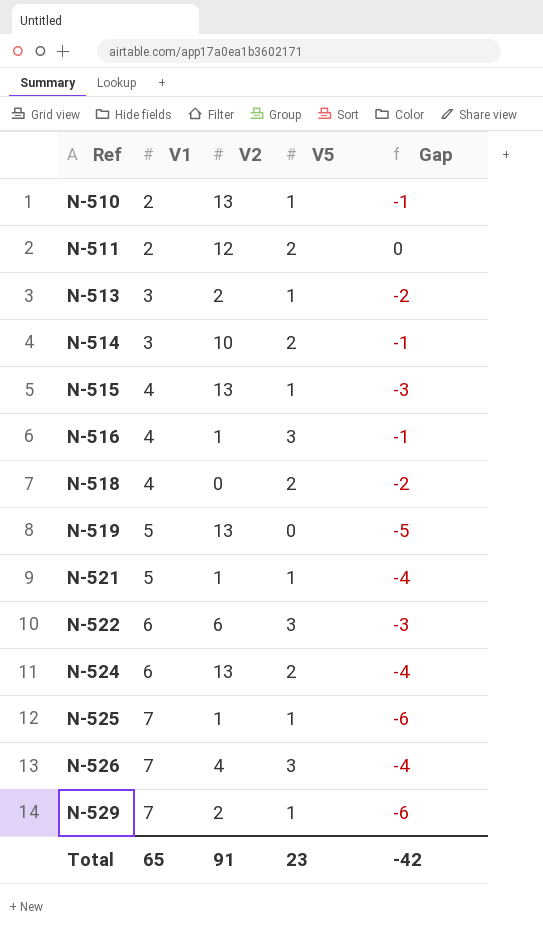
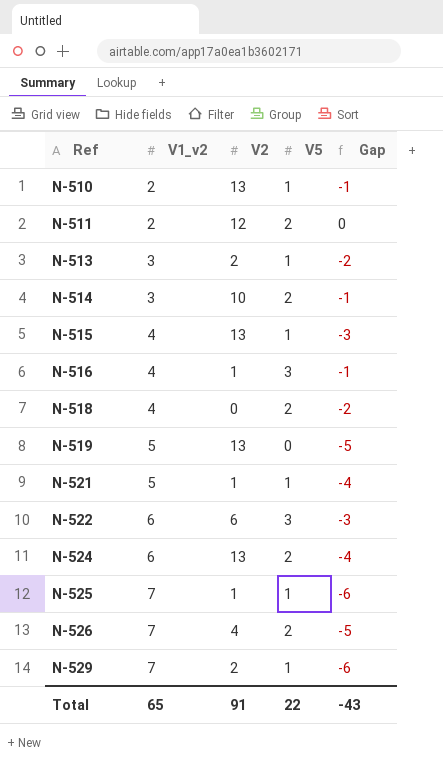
column name: V1 -> V1_v2
N-526 | V5: 3 -> 2
N-526 | Gap: -4 -> -5
Total | V5: 23 -> 22
Total | Gap: -42 -> -43

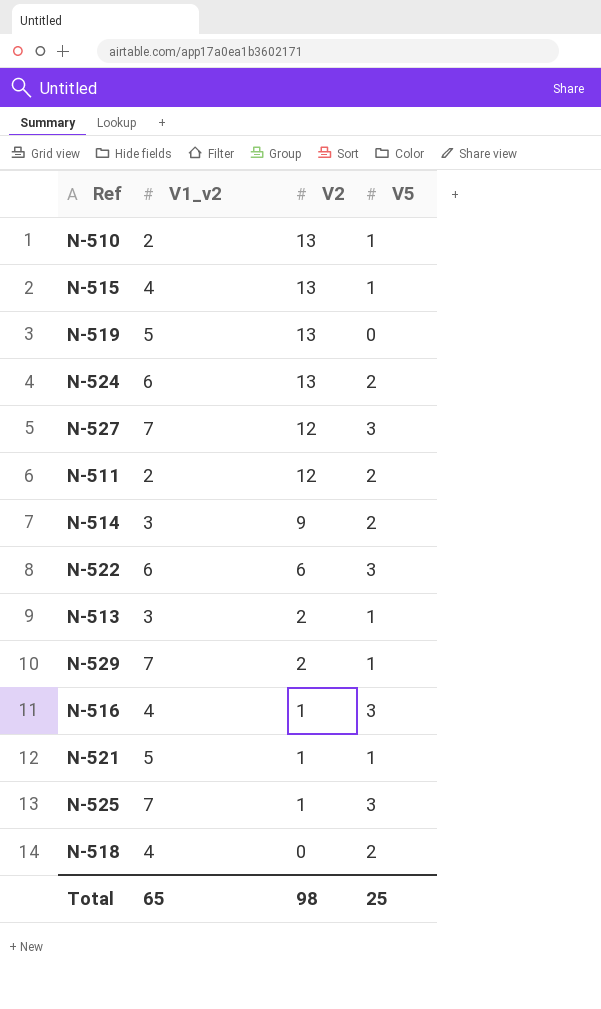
row order: Ref ascending -> V2 descending
column Gap | formula: [V5] - [V1_v2] -> none
row N-526: 7 | 4 | 2 | -5 -> none
row N-527: none -> 7 | 12 | 3
N-514 | V2: 10 -> 9
N-525 | V5: 1 -> 3
Total | V2: 91 -> 98
Total | V5: 22 -> 25

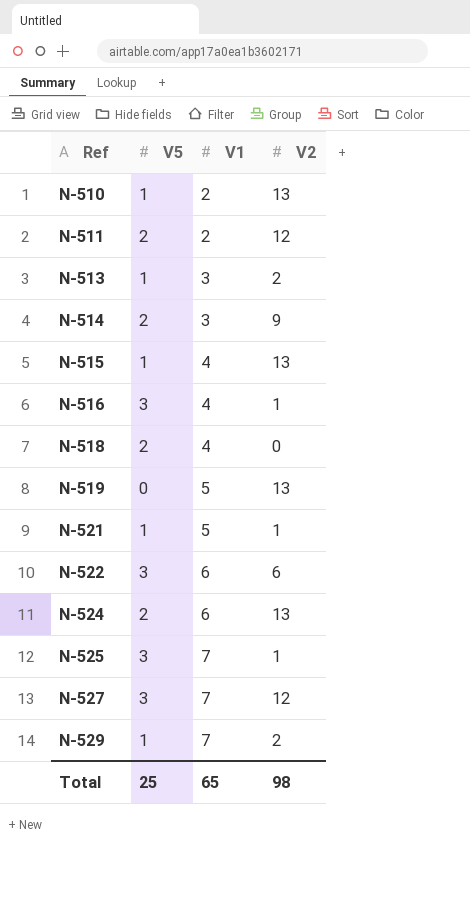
row order: V2 descending -> Ref ascending
column V5 | position: 4 -> 2
column name: V1_v2 -> V1

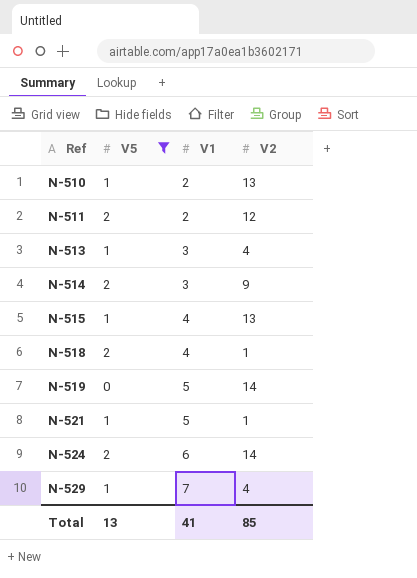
filter: none -> V5 != 3
N-513 | V2: 2 -> 4
N-518 | V2: 0 -> 1
N-519 | V2: 13 -> 14
N-524 | V2: 13 -> 14
N-529 | V2: 2 -> 4
Total | V5: 25 -> 13
Total | V1: 65 -> 41
Total | V2: 98 -> 85

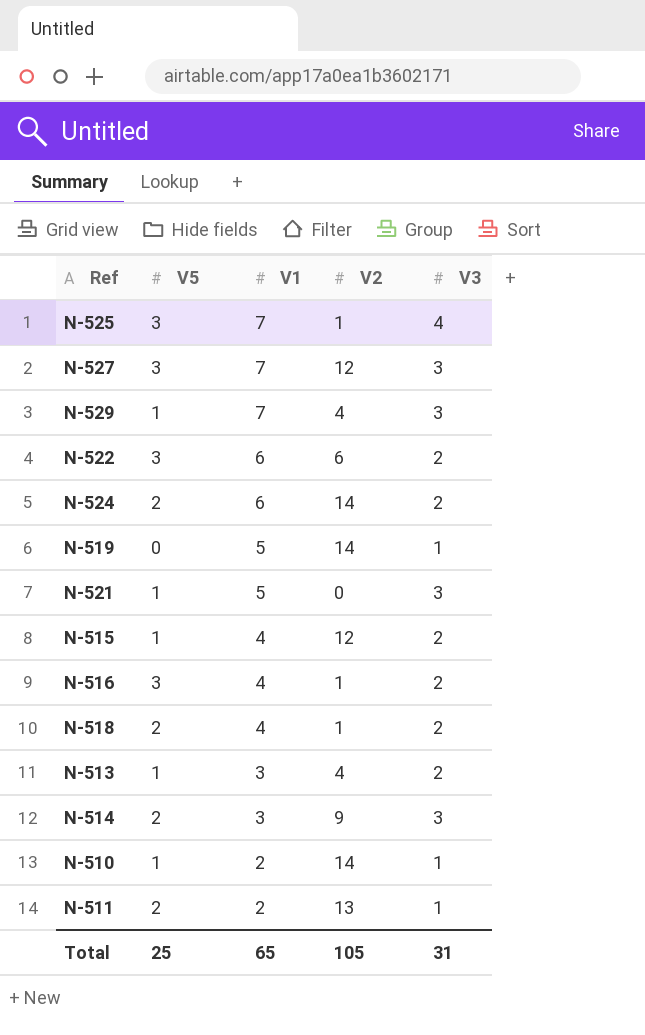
filter: V5 != 3 -> none
row order: Ref ascending -> V1 descending
column V3 | position: none -> 5
N-521 | V2: 1 -> 0
N-515 | V2: 13 -> 12
N-510 | V2: 13 -> 14
N-511 | V2: 12 -> 13
Total | V5: 13 -> 25
Total | V1: 41 -> 65
Total | V2: 85 -> 105

